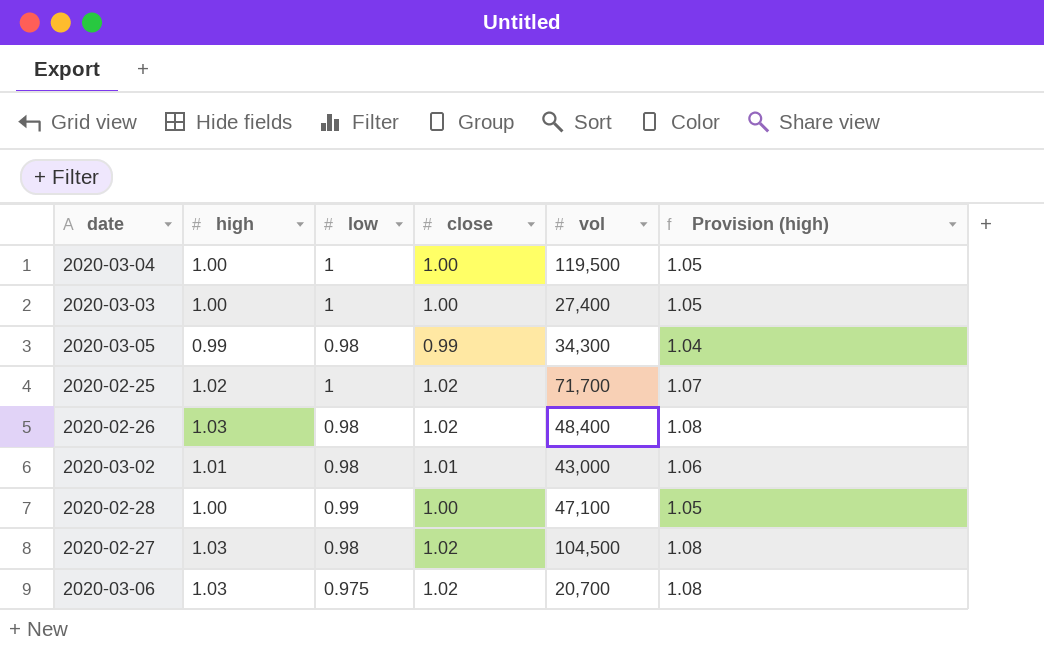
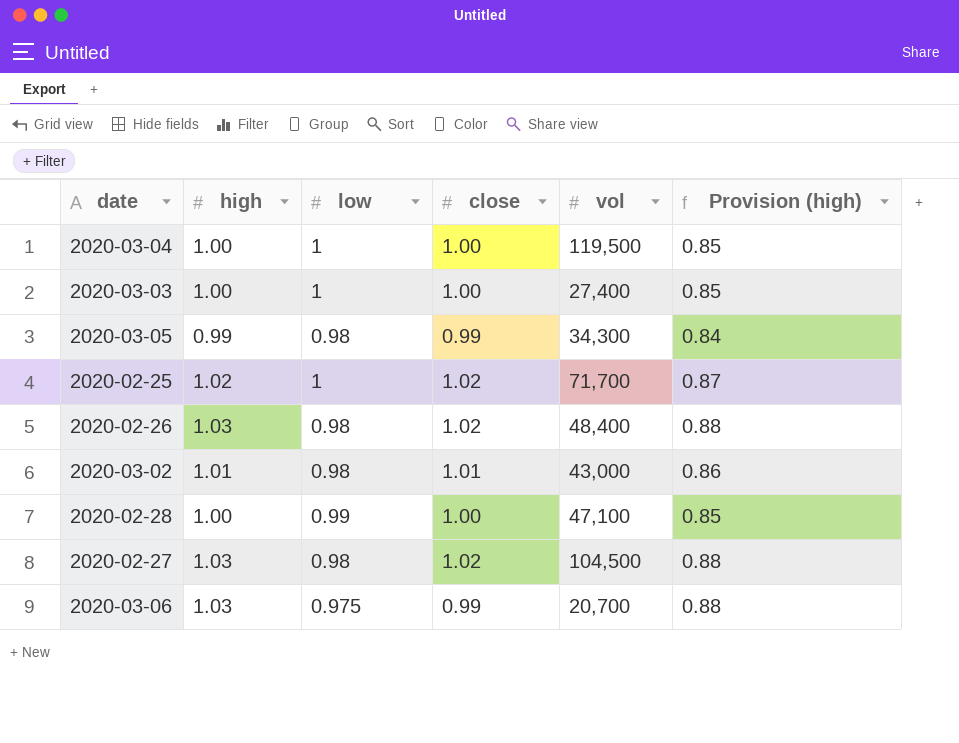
column Provision (high) | formula: [high] * 1.05 -> [high] * 0.85
2020-03-06 | close: 1.02 -> 0.99

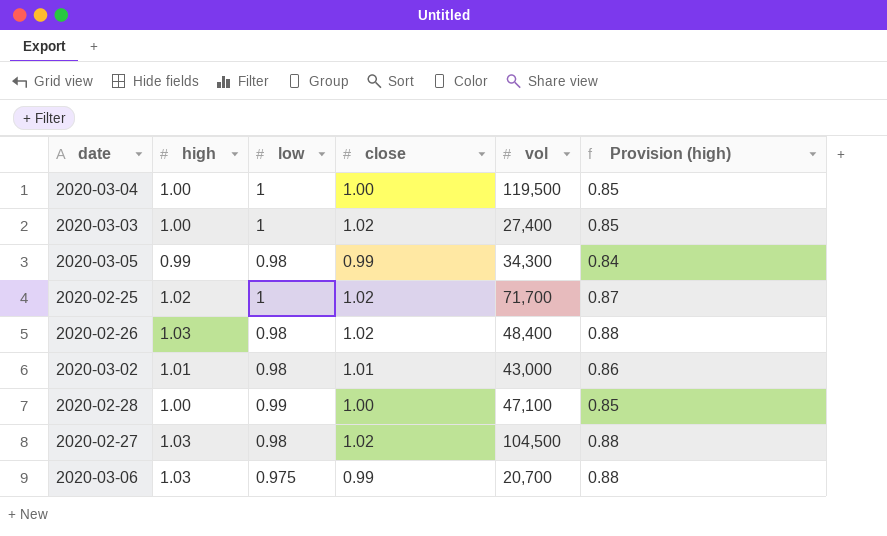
2020-03-03 | close: 1.00 -> 1.02

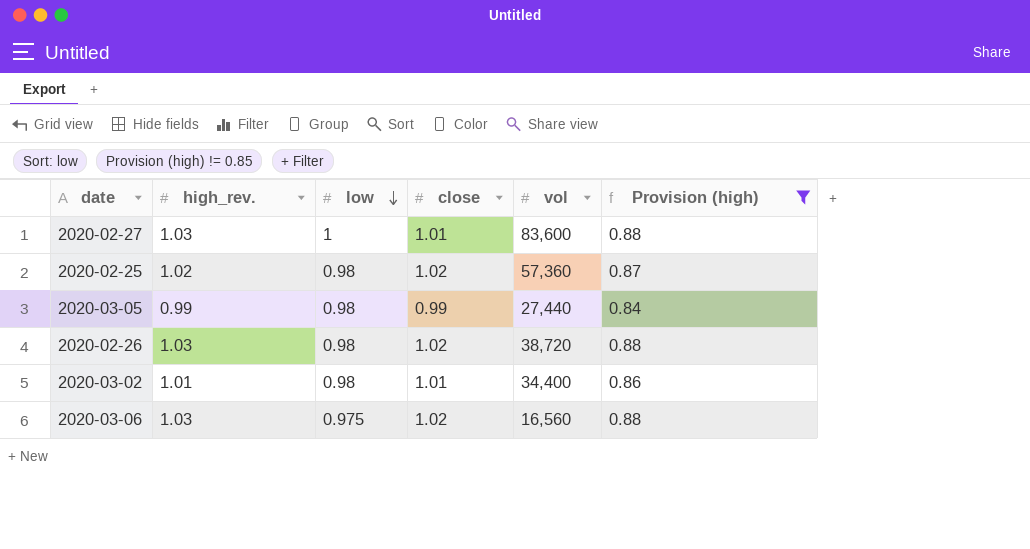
filter: none -> Provision (high) != 0.85
row order: none -> low descending
column name: high -> high_rev.
2020-02-27 | low: 0.98 -> 1
2020-02-27 | close: 1.02 -> 1.01
2020-02-27 | vol: 104,500 -> 83,600
2020-02-25 | low: 1 -> 0.98
2020-02-25 | vol: 71,700 -> 57,360
2020-03-05 | vol: 34,300 -> 27,440
2020-02-26 | vol: 48,400 -> 38,720
2020-03-02 | vol: 43,000 -> 34,400
2020-03-06 | close: 0.99 -> 1.02
2020-03-06 | vol: 20,700 -> 16,560

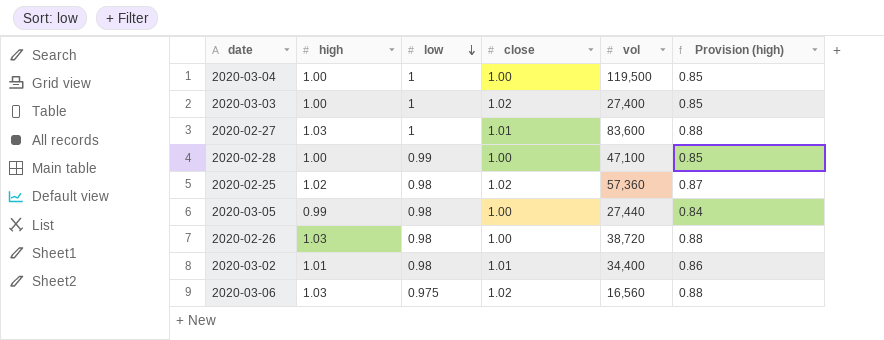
filter: Provision (high) != 0.85 -> none
column name: high_rev. -> high
2020-03-05 | close: 0.99 -> 1.00
2020-02-26 | close: 1.02 -> 1.00

